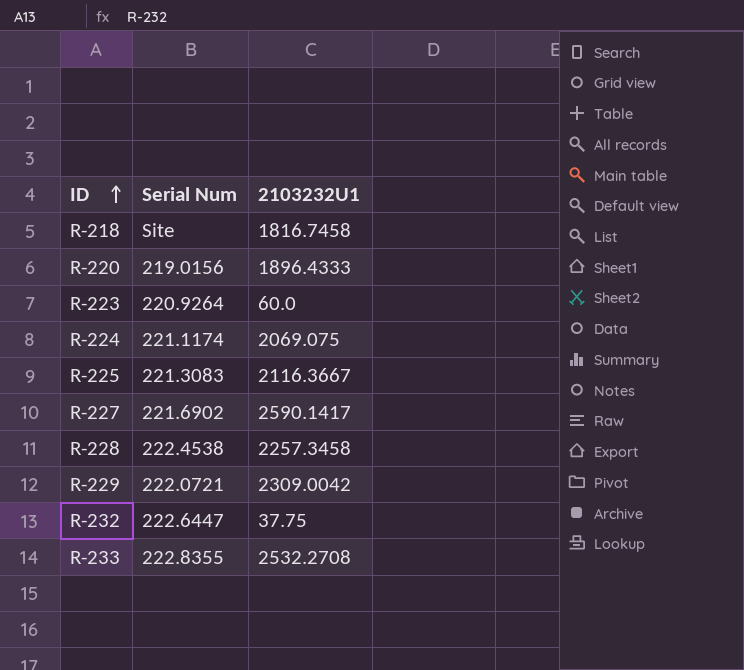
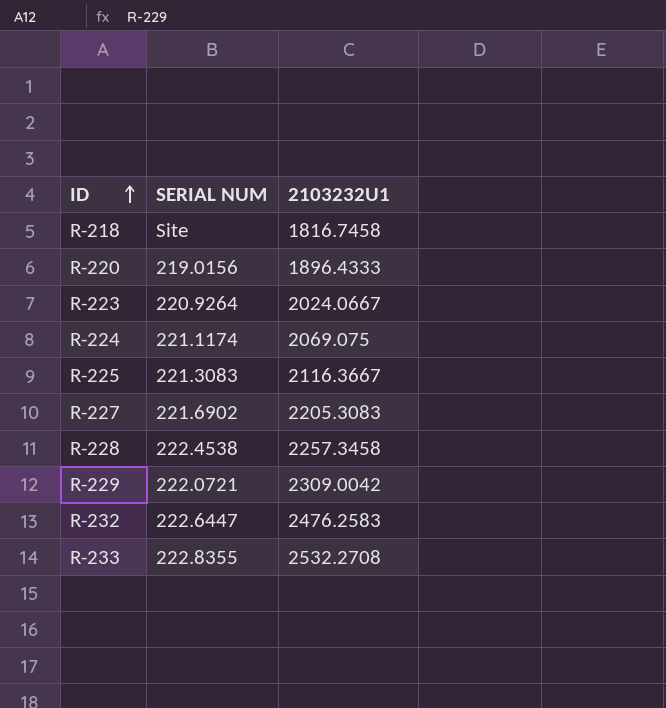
column name: Serial Num -> SERIAL NUM
R-223 | 2103232U1: 60.0 -> 2024.0667
R-227 | 2103232U1: 2590.1417 -> 2205.3083
R-232 | 2103232U1: 37.75 -> 2476.2583

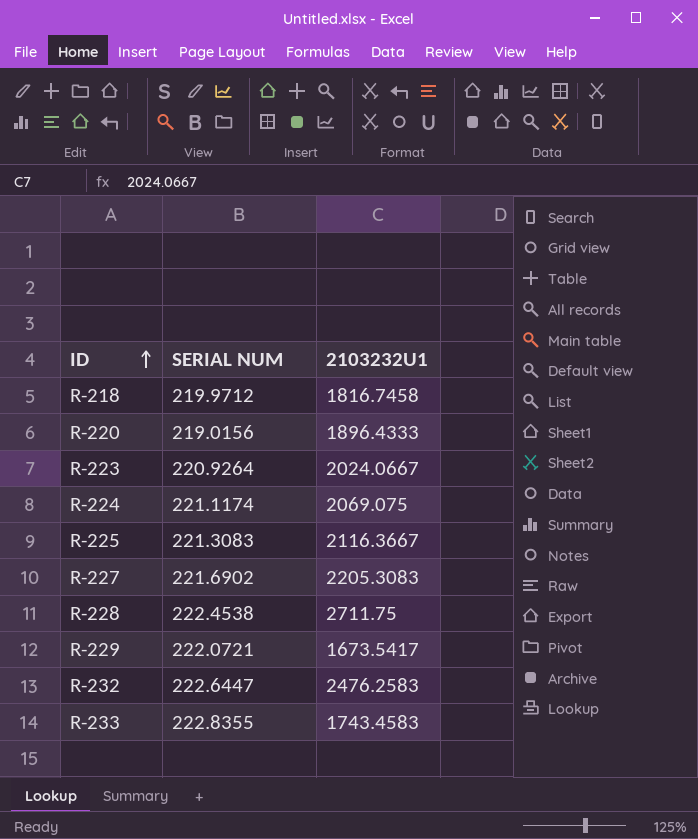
R-218 | SERIAL NUM: Site -> 219.9712
R-228 | 2103232U1: 2257.3458 -> 2711.75
R-229 | 2103232U1: 2309.0042 -> 1673.5417
R-233 | 2103232U1: 2532.2708 -> 1743.4583

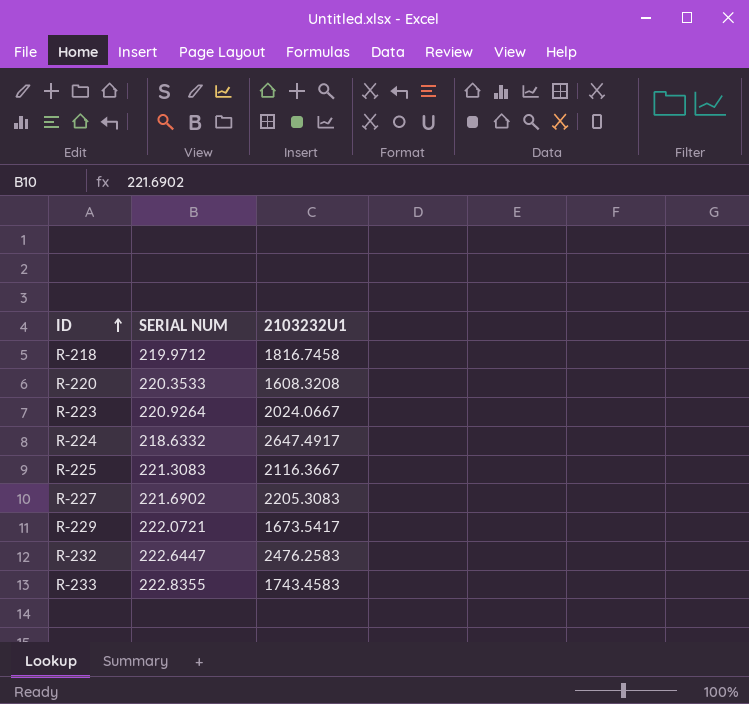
row R-228: 222.4538 | 2711.75 -> none
R-220 | SERIAL NUM: 219.0156 -> 220.3533
R-220 | 2103232U1: 1896.4333 -> 1608.3208
R-224 | SERIAL NUM: 221.1174 -> 218.6332
R-224 | 2103232U1: 2069.075 -> 2647.4917

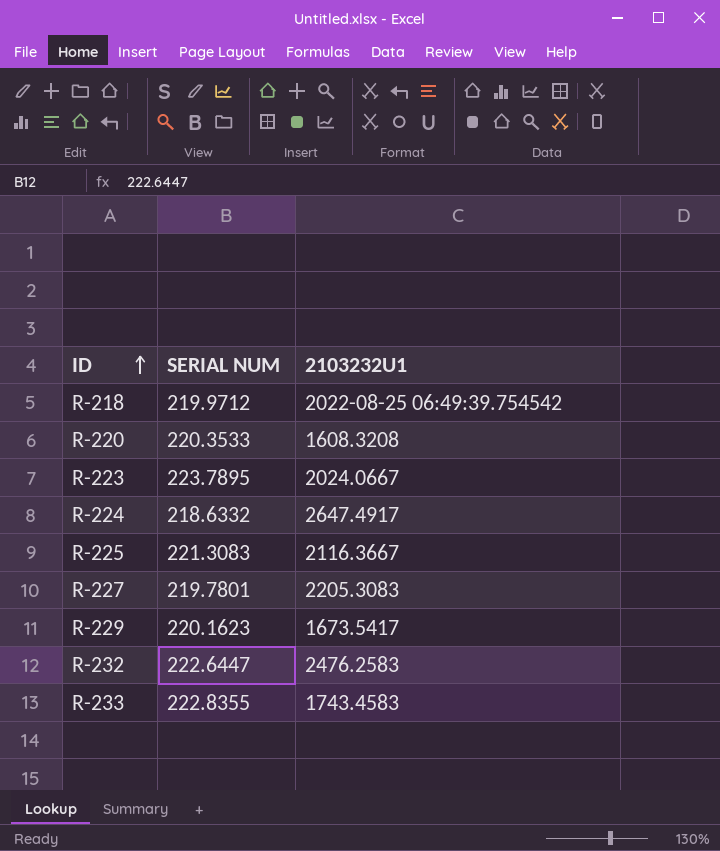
R-218 | 2103232U1: 1816.7458 -> 2022-08-25 06:49:39.754542
R-223 | SERIAL NUM: 220.9264 -> 223.7895
R-227 | SERIAL NUM: 221.6902 -> 219.7801
R-229 | SERIAL NUM: 222.0721 -> 220.1623

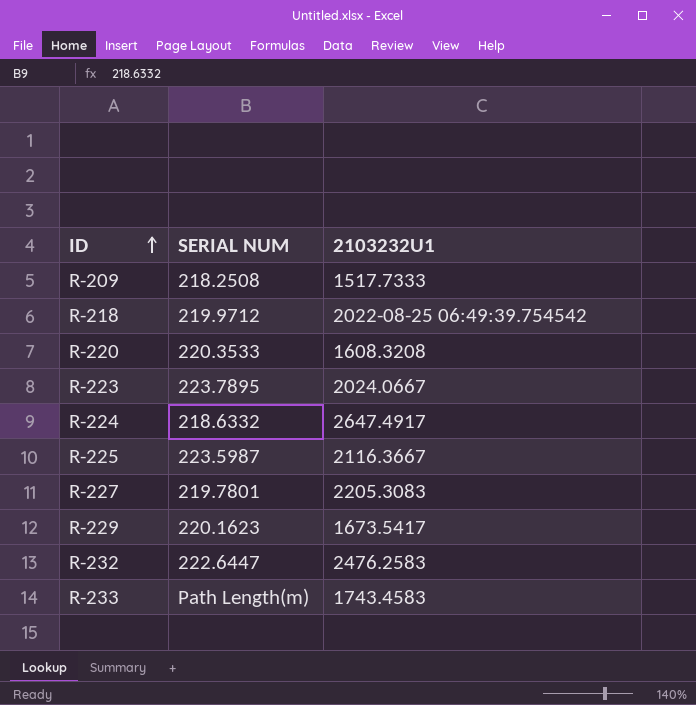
row R-209: none -> 218.2508 | 1517.7333
R-225 | SERIAL NUM: 221.3083 -> 223.5987
R-233 | SERIAL NUM: 222.8355 -> Path Length(m)

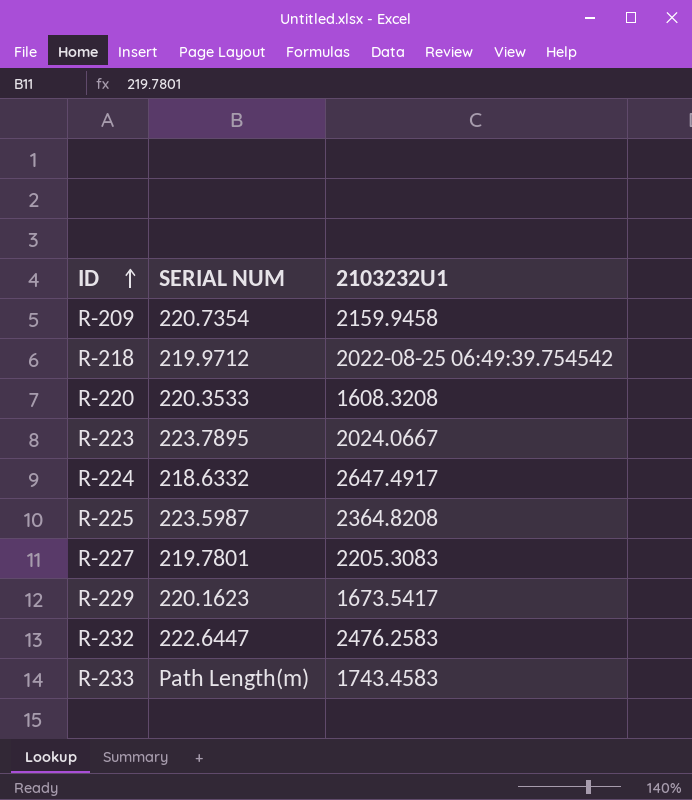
R-209 | SERIAL NUM: 218.2508 -> 220.7354
R-209 | 2103232U1: 1517.7333 -> 2159.9458
R-225 | 2103232U1: 2116.3667 -> 2364.8208

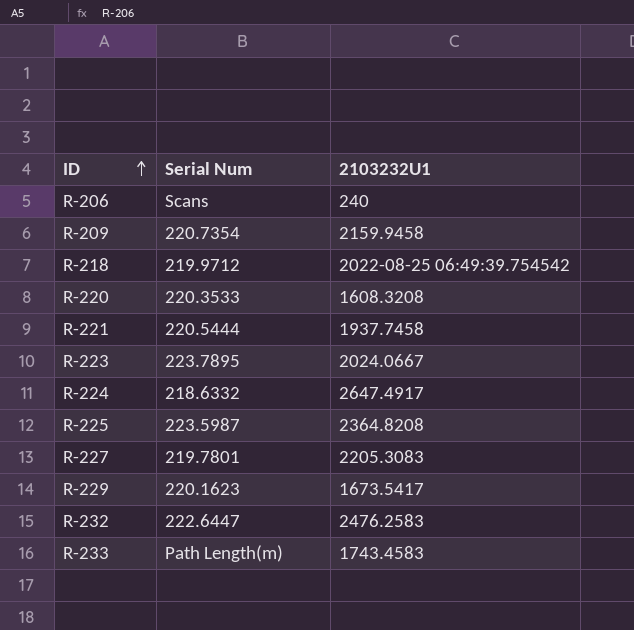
column name: SERIAL NUM -> Serial Num
row R-206: none -> Scans | 240
row R-221: none -> 220.5444 | 1937.7458

